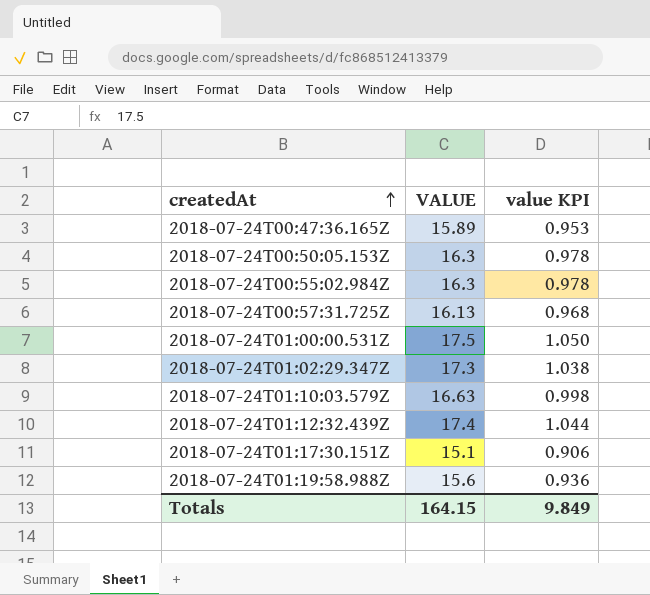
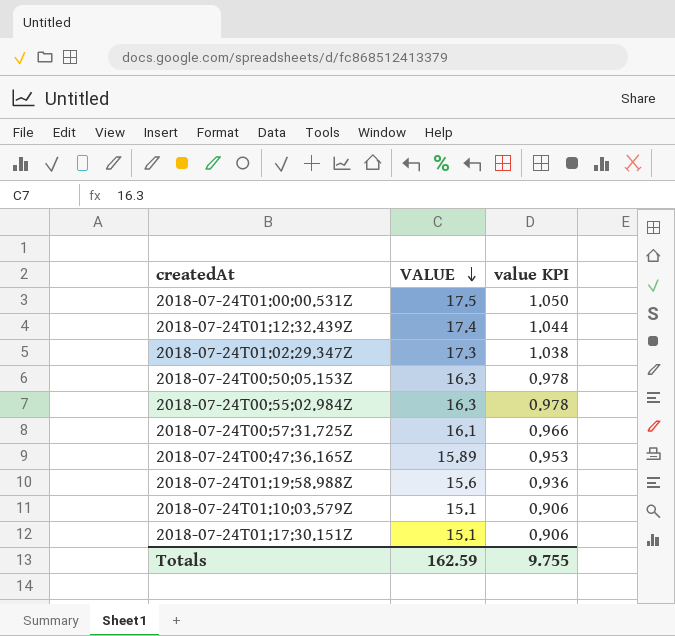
row order: createdAt ascending -> VALUE descending
2018-07-24T00:57:31.725Z | VALUE: 16.13 -> 16.1
2018-07-24T00:57:31.725Z | value KPI: 0.968 -> 0.966
2018-07-24T01:10:03.579Z | VALUE: 16.63 -> 15.1
2018-07-24T01:10:03.579Z | value KPI: 0.998 -> 0.906
Totals | VALUE: 164.15 -> 162.59
Totals | value KPI: 9.849 -> 9.755

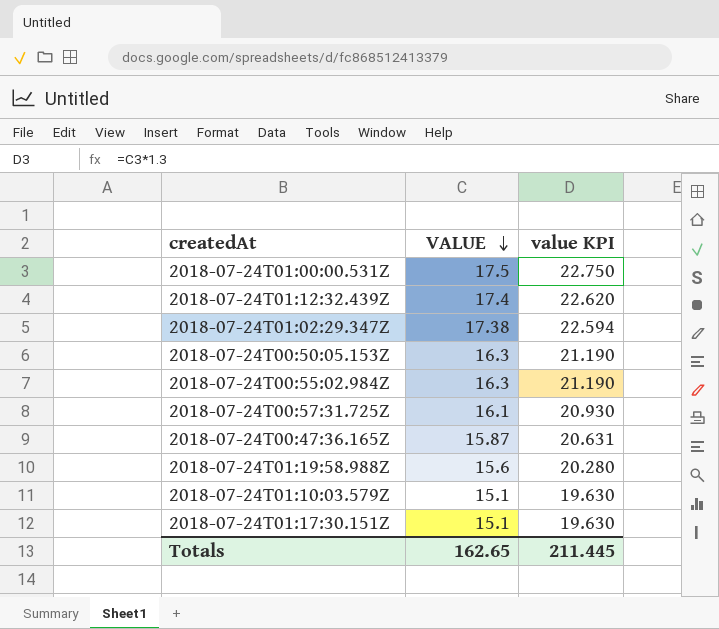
column value KPI | formula: [VALUE] * 0.06 -> [VALUE] * 1.3
2018-07-24T01:02:29.347Z | VALUE: 17.3 -> 17.38
2018-07-24T00:47:36.165Z | VALUE: 15.89 -> 15.87
Totals | VALUE: 162.59 -> 162.65
Totals | value KPI: 9.755 -> 211.445

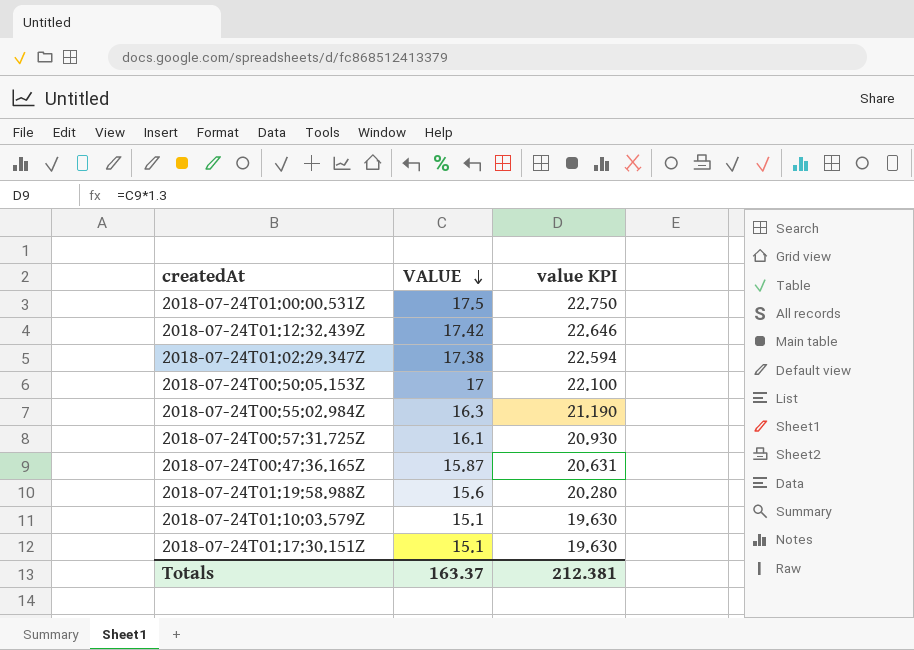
2018-07-24T01:12:32.439Z | VALUE: 17.4 -> 17.42
2018-07-24T01:12:32.439Z | value KPI: 22.620 -> 22.646
2018-07-24T00:50:05.153Z | VALUE: 16.3 -> 17
2018-07-24T00:50:05.153Z | value KPI: 21.190 -> 22.100
Totals | VALUE: 162.65 -> 163.37
Totals | value KPI: 211.445 -> 212.381

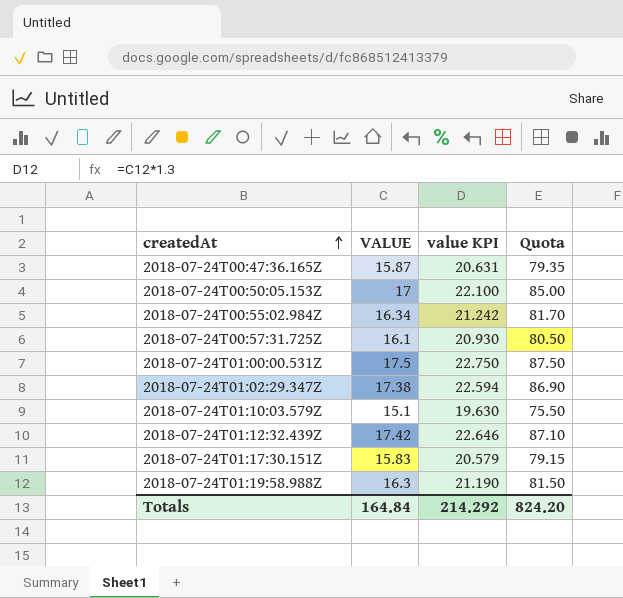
row order: VALUE descending -> createdAt ascending
column Quota | formula: none -> [VALUE] * 5
2018-07-24T00:55:02.984Z | VALUE: 16.3 -> 16.34
2018-07-24T00:55:02.984Z | value KPI: 21.190 -> 21.242
2018-07-24T01:17:30.151Z | VALUE: 15.1 -> 15.83
2018-07-24T01:17:30.151Z | value KPI: 19.630 -> 20.579
2018-07-24T01:19:58.988Z | VALUE: 15.6 -> 16.3
2018-07-24T01:19:58.988Z | value KPI: 20.280 -> 21.190
Totals | VALUE: 163.37 -> 164.84
Totals | value KPI: 212.381 -> 214.292

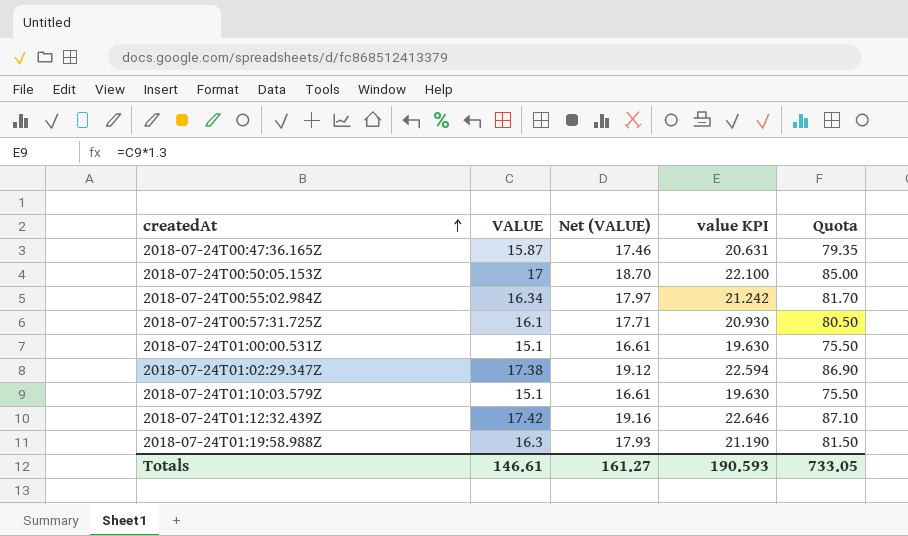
column Net (VALUE) | formula: none -> [VALUE] * 1.1
row 2018-07-24T01:17:30.151Z: 15.83 | 20.579 | 79.15 -> none
2018-07-24T01:00:00.531Z | VALUE: 17.5 -> 15.1
2018-07-24T01:00:00.531Z | value KPI: 22.750 -> 19.630
2018-07-24T01:00:00.531Z | Quota: 87.50 -> 75.50
Totals | VALUE: 164.84 -> 146.61
Totals | value KPI: 214.292 -> 190.593
Totals | Quota: 824.20 -> 733.05

